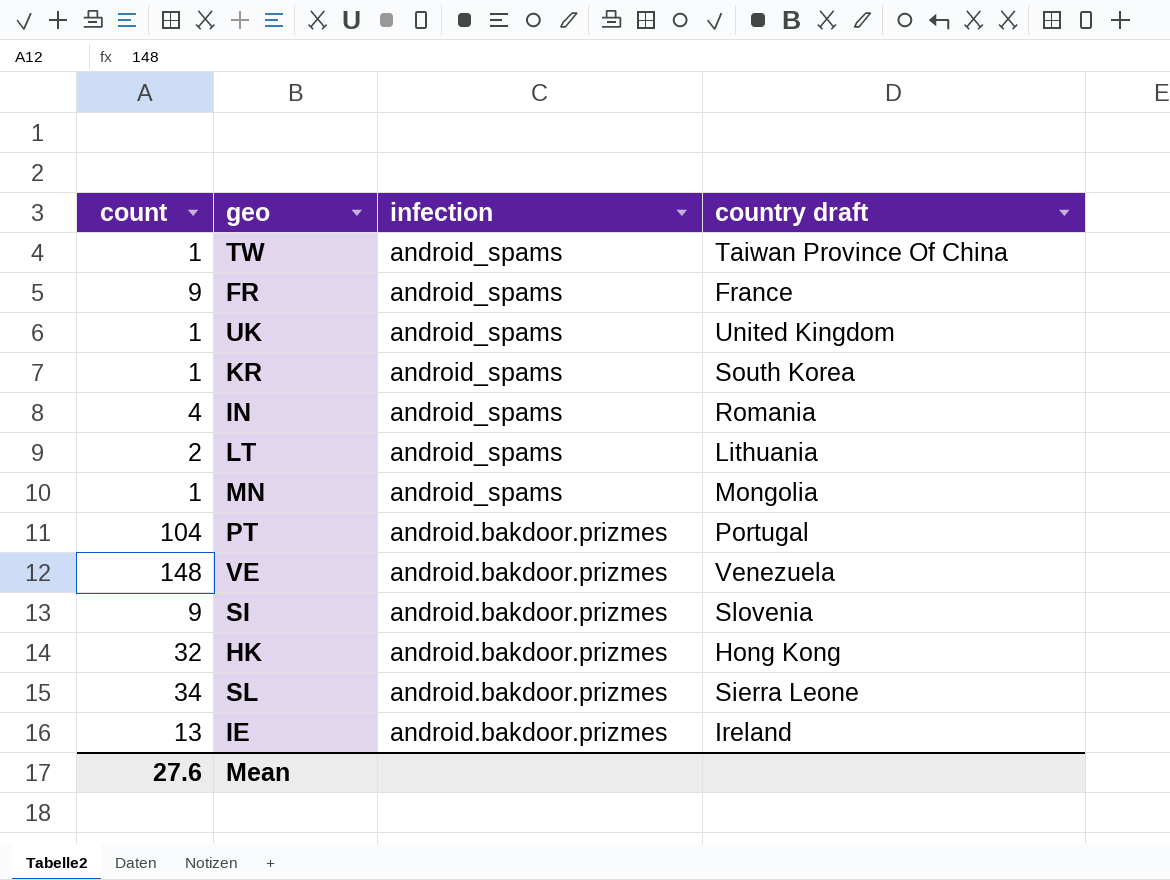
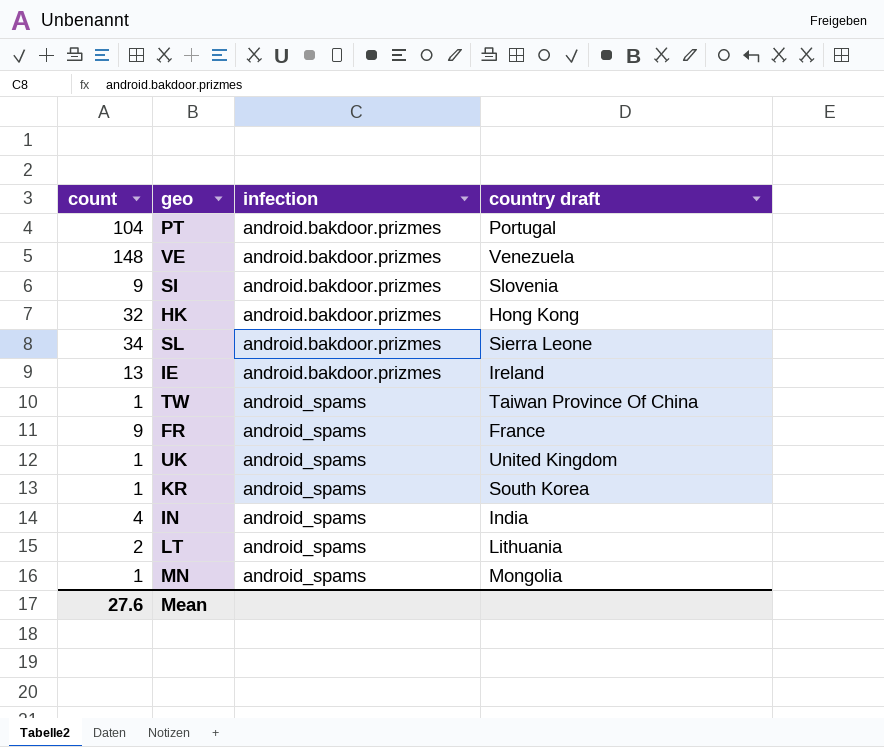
row order: infection descending -> infection ascending
IN | country draft: Romania -> India

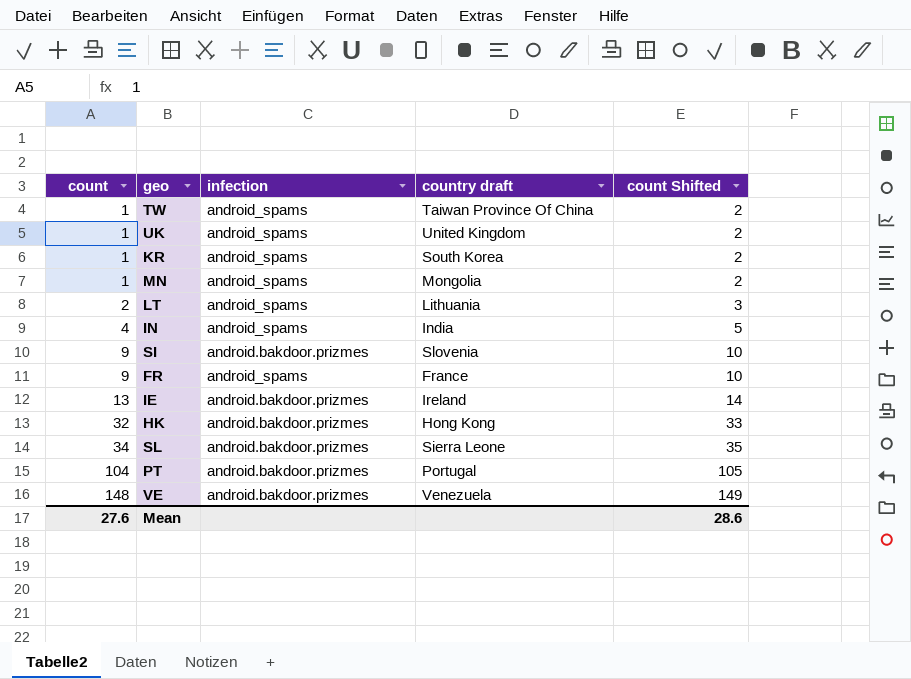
row order: infection ascending -> count ascending
column count Shifted | formula: none -> [count] + 1

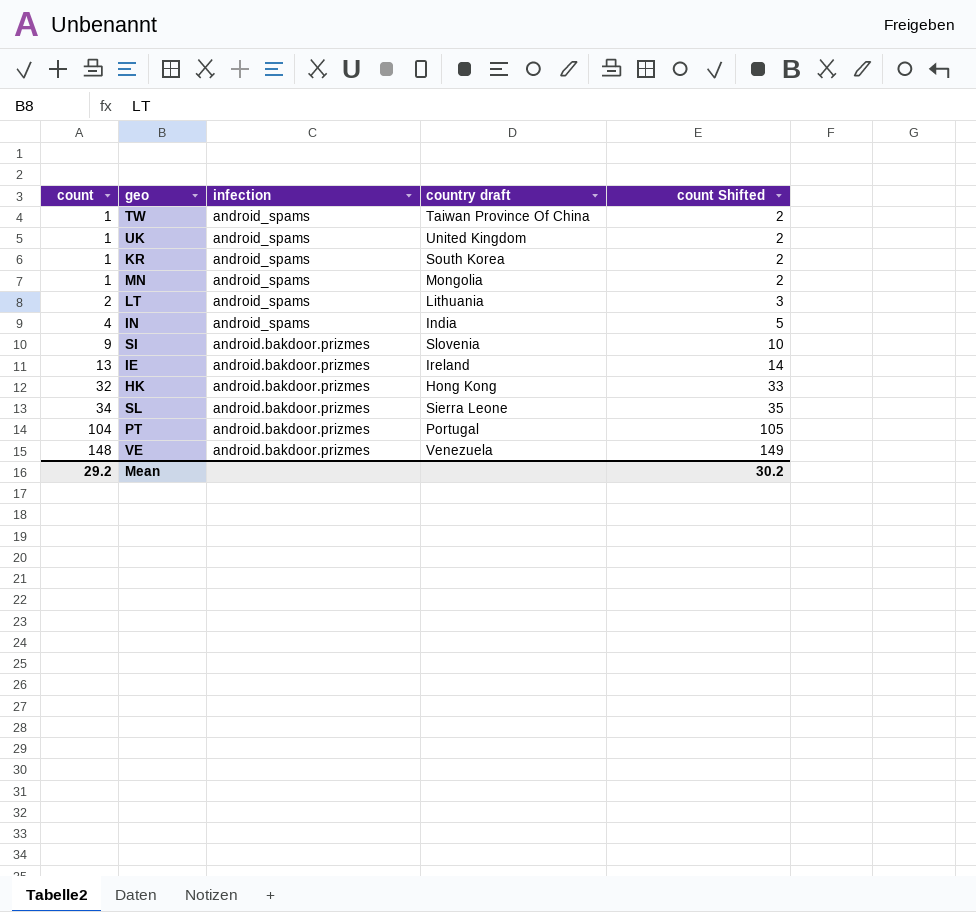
row FR: 9 | android_spams | France | 10 -> none
Mean | count: 27.6 -> 29.2
Mean | count Shifted: 28.6 -> 30.2

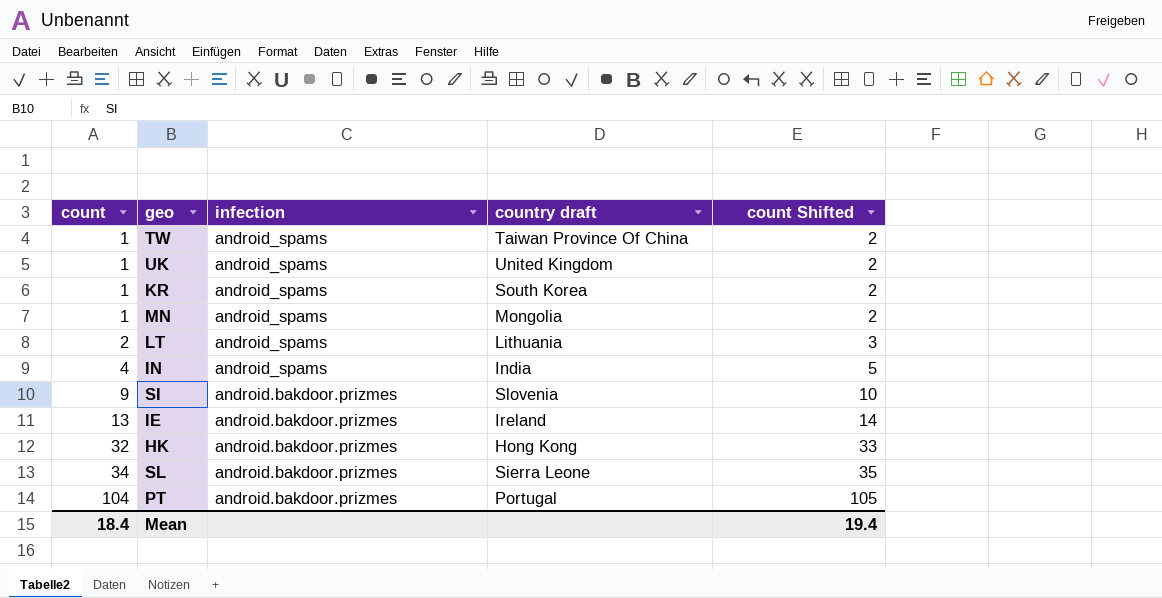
row VE: 148 | android.bakdoor.prizmes | Venezuela | 149 -> none
Mean | count: 29.2 -> 18.4
Mean | count Shifted: 30.2 -> 19.4

